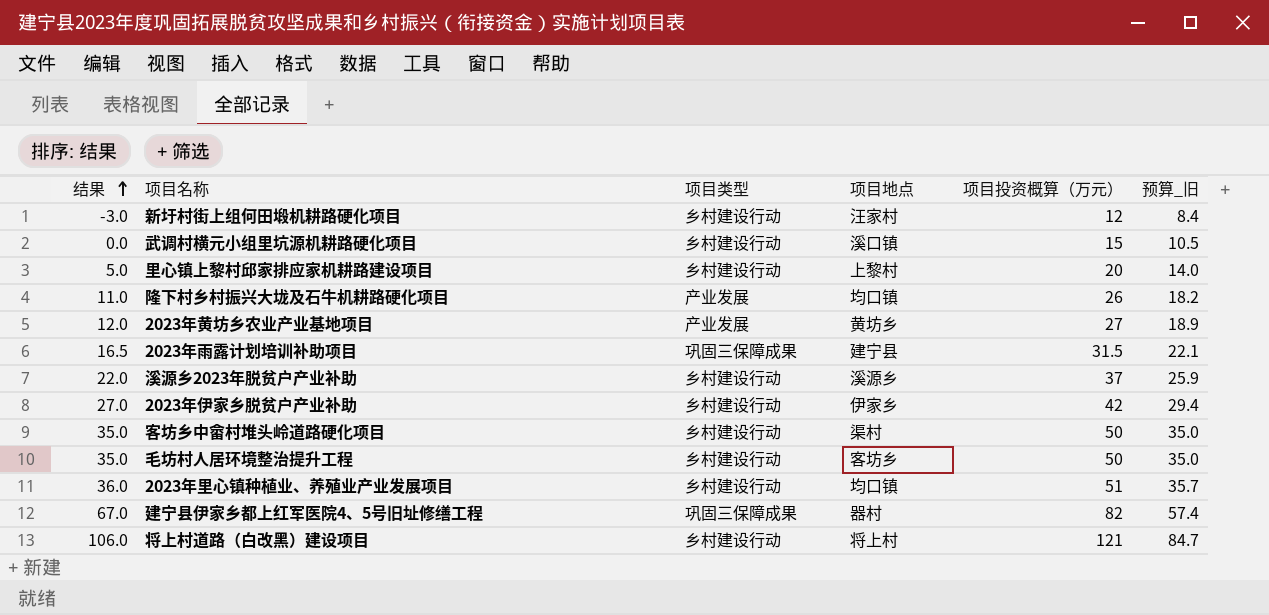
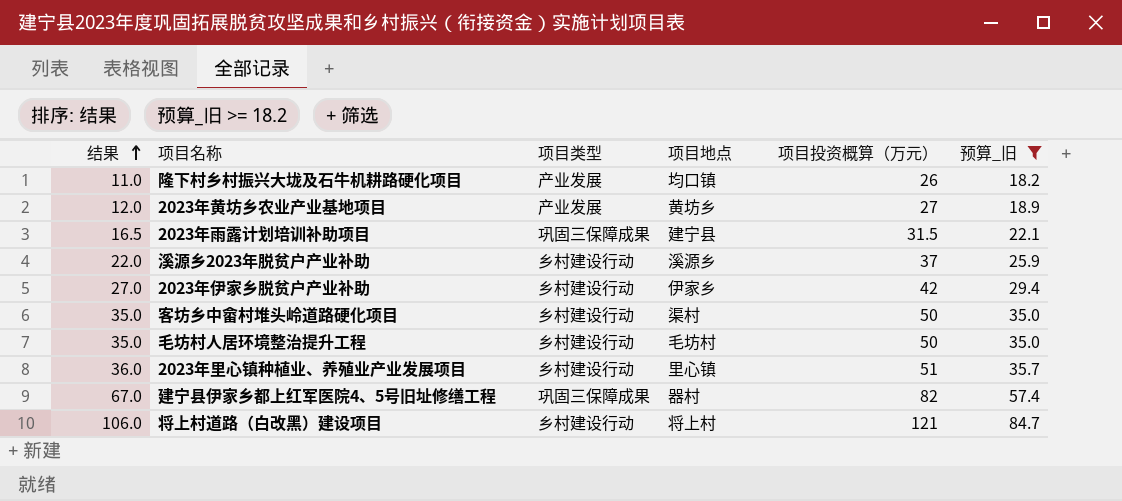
filter: none -> 预算_旧 >= 18.2
毛坊村人居环境整治提升工程 | 项目地点: 客坊乡 -> 毛坊村
2023年里心镇种植业、养殖业产业发展项目 | 项目地点: 均口镇 -> 里心镇

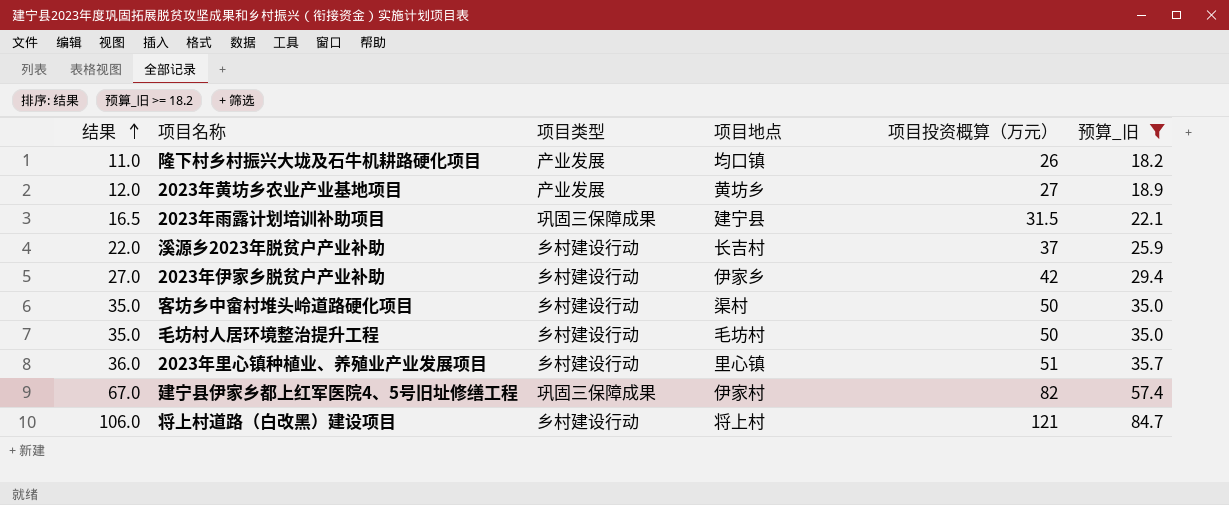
溪源乡2023年脱贫户产业补助 | 项目地点: 溪源乡 -> 长吉村
建宁县伊家乡都上红军医院4、5号旧址修缮工程 | 项目地点: 器村 -> 伊家村

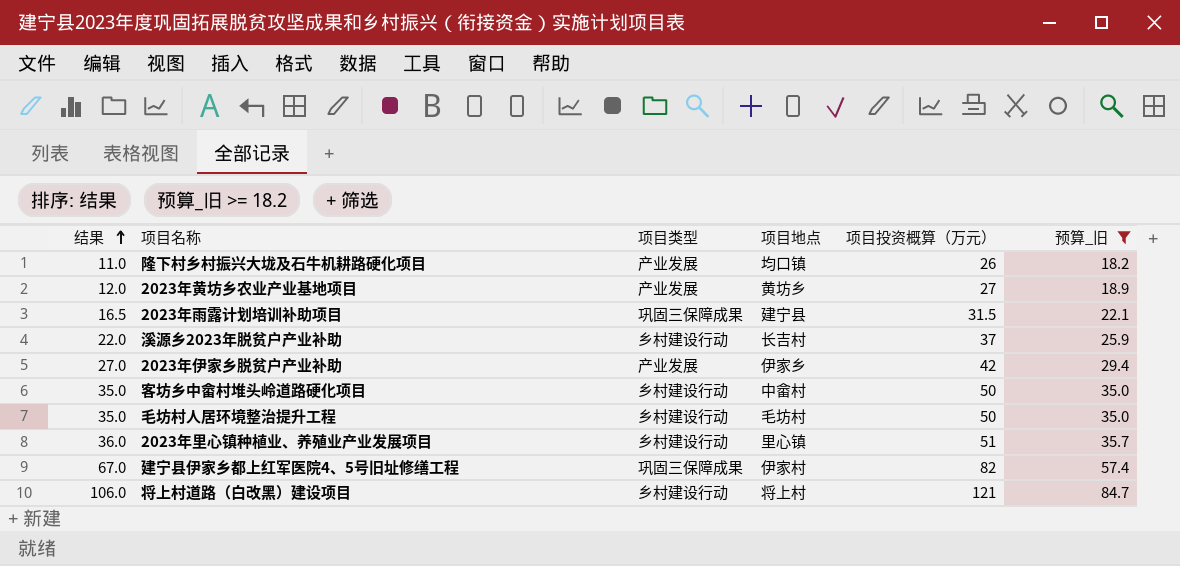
2023年伊家乡脱贫户产业补助 | 项目类型: 乡村建设行动 -> 产业发展
客坊乡中畲村堆头岭道路硬化项目 | 项目地点: 渠村 -> 中畲村

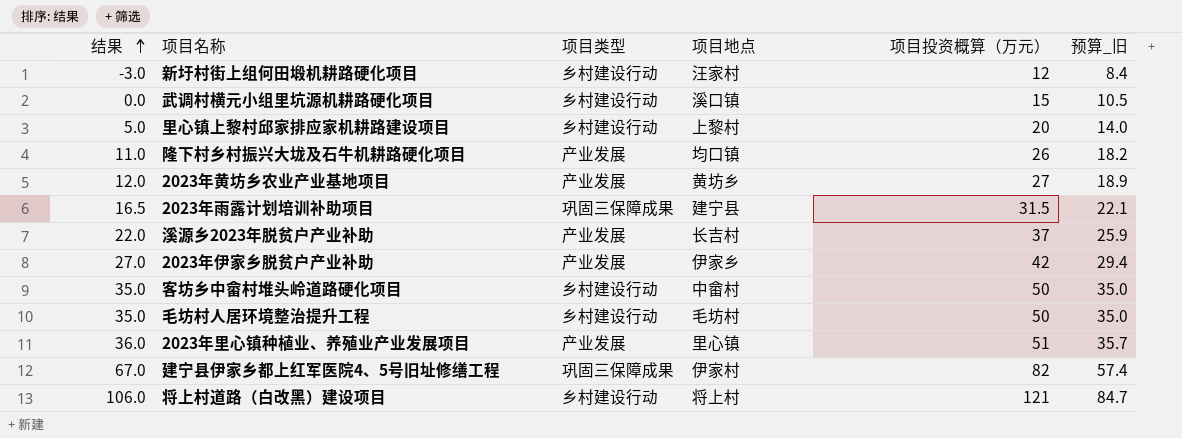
filter: 预算_旧 >= 18.2 -> none
溪源乡2023年脱贫户产业补助 | 项目类型: 乡村建设行动 -> 产业发展
2023年里心镇种植业、养殖业产业发展项目 | 项目类型: 乡村建设行动 -> 产业发展

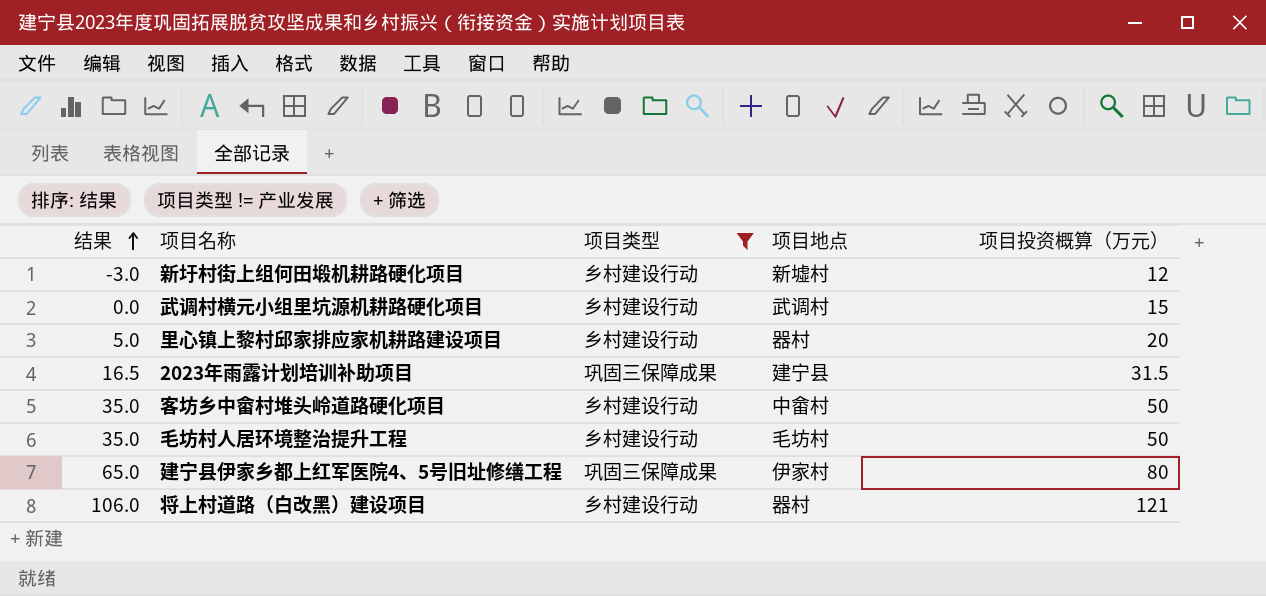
filter: none -> 项目类型 != 产业发展
column 预算_旧 | formula: [项目投资概算（万元）] * 0.7 -> none
新圩村街上组何田塅机耕路硬化项目 | 项目地点: 汪家村 -> 新墟村
武调村横元小组里坑源机耕路硬化项目 | 项目地点: 溪口镇 -> 武调村
里心镇上黎村邱家排应家机耕路建设项目 | 项目地点: 上黎村 -> 器村
建宁县伊家乡都上红军医院4、5号旧址修缮工程 | 结果: 67.0 -> 65.0
建宁县伊家乡都上红军医院4、5号旧址修缮工程 | 项目投资概算（万元）: 82 -> 80
将上村道路（白改黑）建设项目 | 项目地点: 将上村 -> 器村

